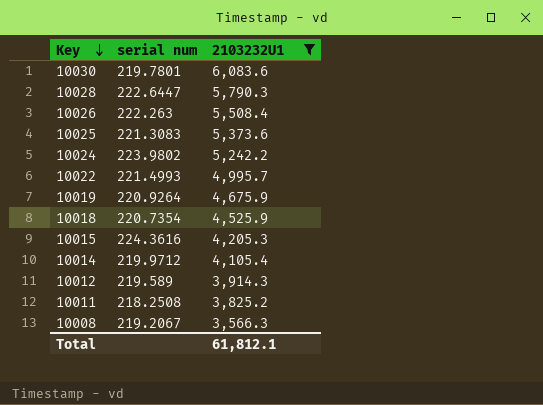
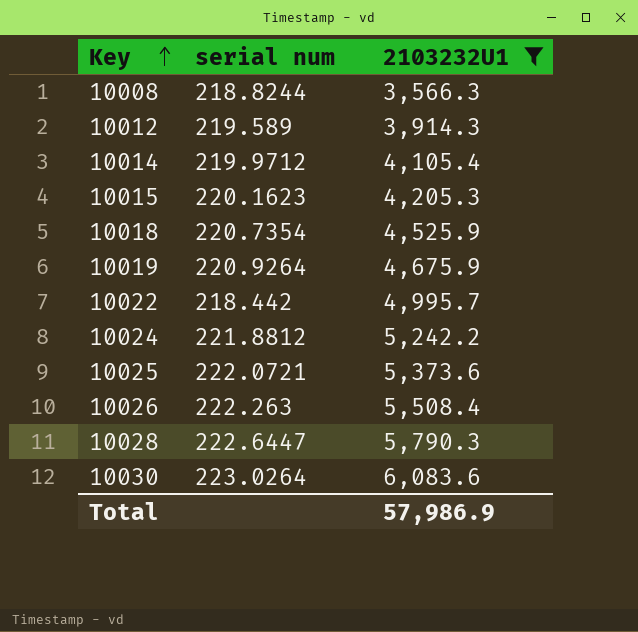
row order: Key descending -> Key ascending
row 10011: 218.2508 | 3,825.2 -> none
10008 | serial num: 219.2067 -> 218.8244
10015 | serial num: 224.3616 -> 220.1623
10022 | serial num: 221.4993 -> 218.442
10024 | serial num: 223.9802 -> 221.8812
10025 | serial num: 221.3083 -> 222.0721
10030 | serial num: 219.7801 -> 223.0264
Total | 2103232U1: 61,812.1 -> 57,986.9

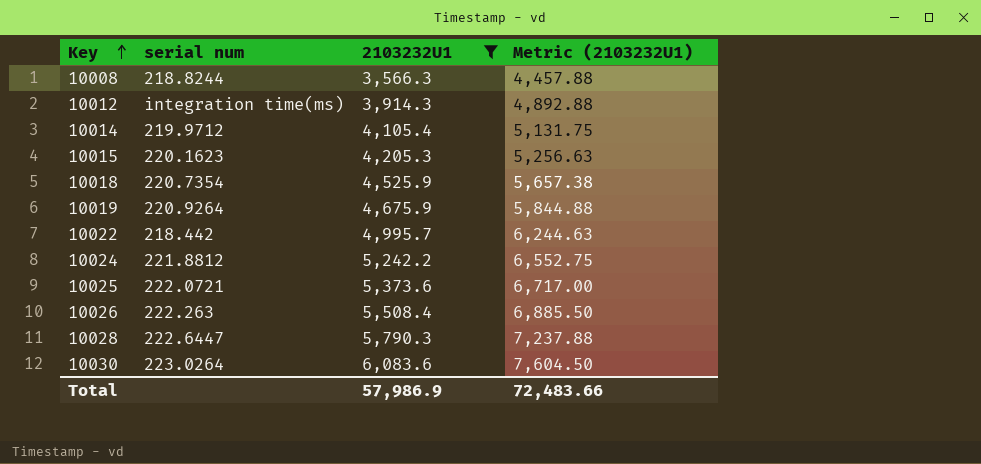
column Metric (2103232U1) | formula: none -> [2103232U1] * 1.25
10012 | serial num: 219.589 -> integration time(ms)

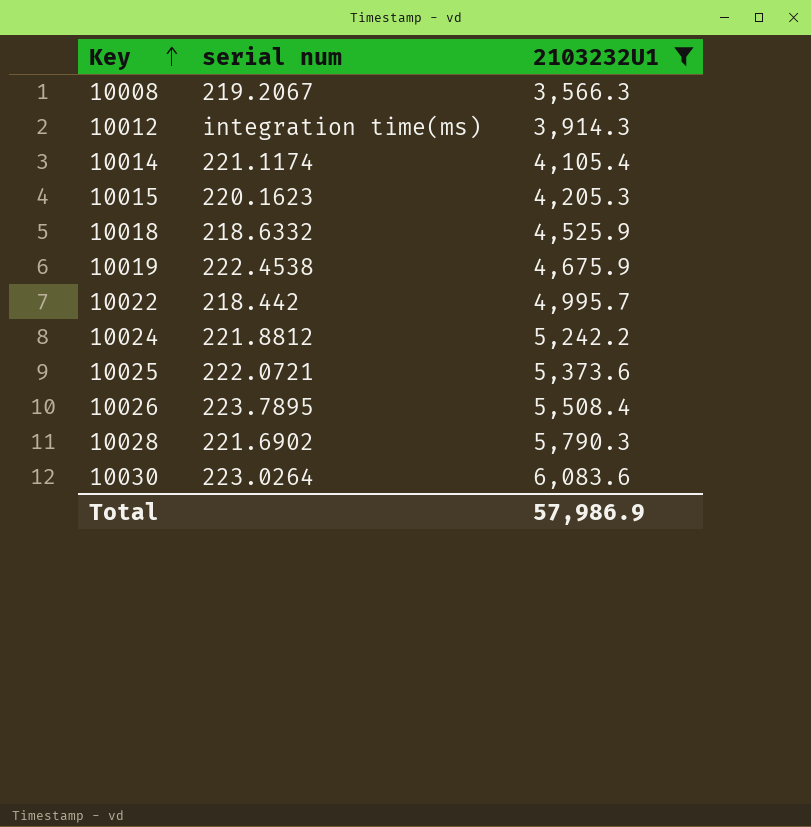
column Metric (2103232U1) | formula: [2103232U1] * 1.25 -> none
10008 | serial num: 218.8244 -> 219.2067
10014 | serial num: 219.9712 -> 221.1174
10018 | serial num: 220.7354 -> 218.6332
10019 | serial num: 220.9264 -> 222.4538
10026 | serial num: 222.263 -> 223.7895
10028 | serial num: 222.6447 -> 221.6902

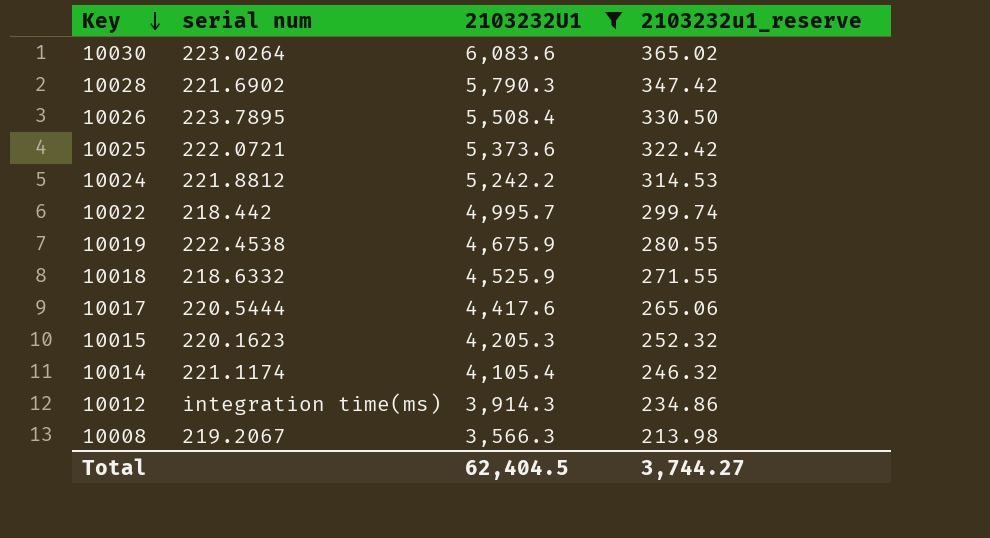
row order: Key ascending -> Key descending
column 2103232u1_reserve | formula: none -> [2103232U1] * 0.06
row 10017: none -> 220.5444 | 4,417.6 | 265.06
Total | 2103232U1: 57,986.9 -> 62,404.5

